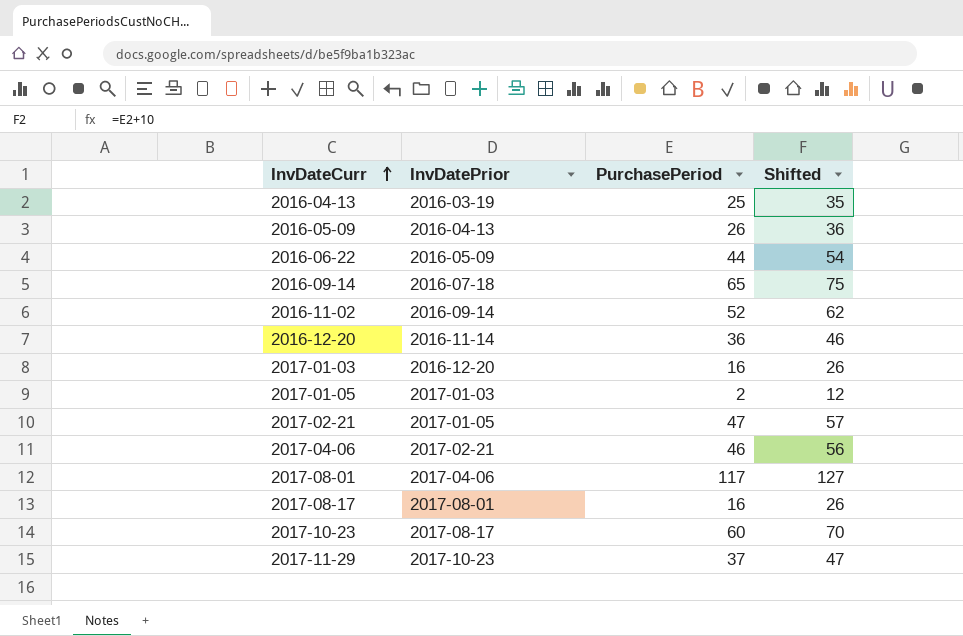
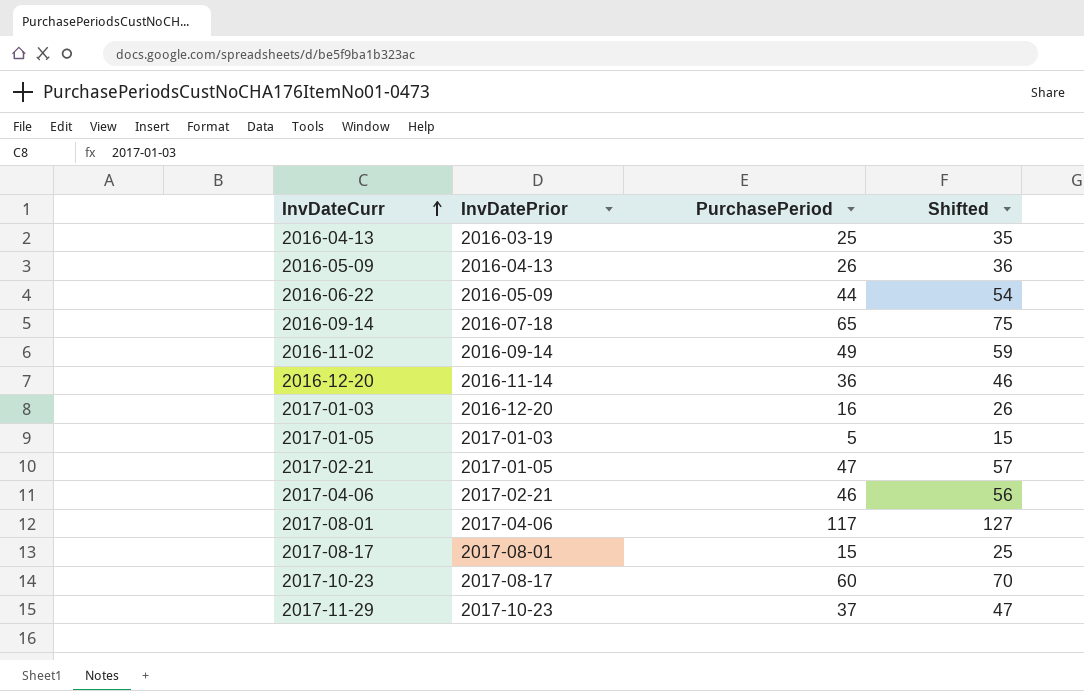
2016-11-02 | PurchasePeriod: 52 -> 49
2016-11-02 | Shifted: 62 -> 59
2017-01-05 | PurchasePeriod: 2 -> 5
2017-01-05 | Shifted: 12 -> 15
2017-08-17 | PurchasePeriod: 16 -> 15
2017-08-17 | Shifted: 26 -> 25

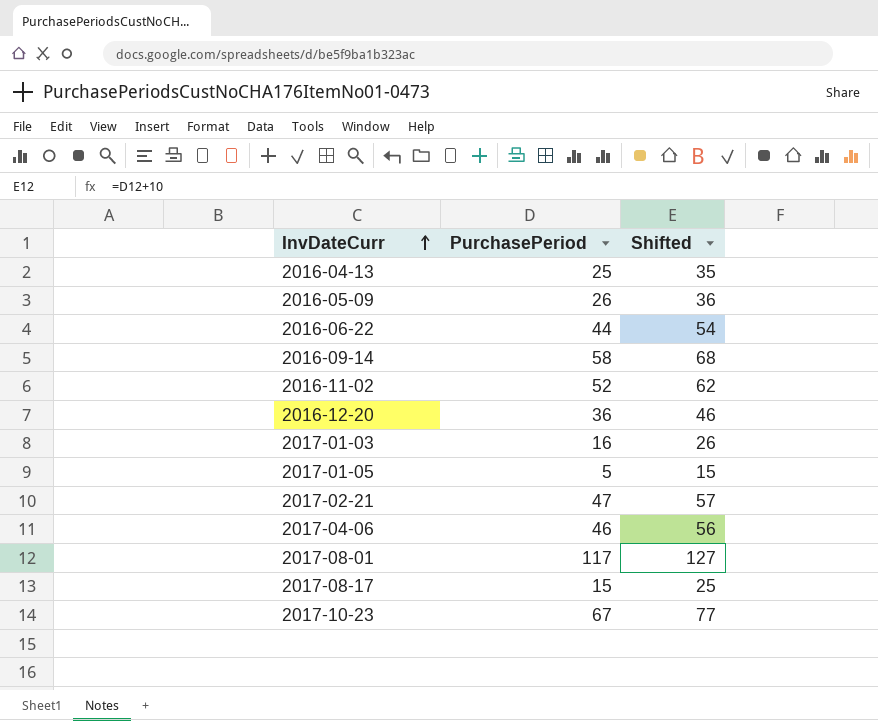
column InvDatePrior | position: 2 -> none
row 2017-11-29: 2017-10-23 | 37 | 47 -> none
2016-09-14 | PurchasePeriod: 65 -> 58
2016-09-14 | Shifted: 75 -> 68
2016-11-02 | PurchasePeriod: 49 -> 52
2016-11-02 | Shifted: 59 -> 62
2017-10-23 | PurchasePeriod: 60 -> 67
2017-10-23 | Shifted: 70 -> 77

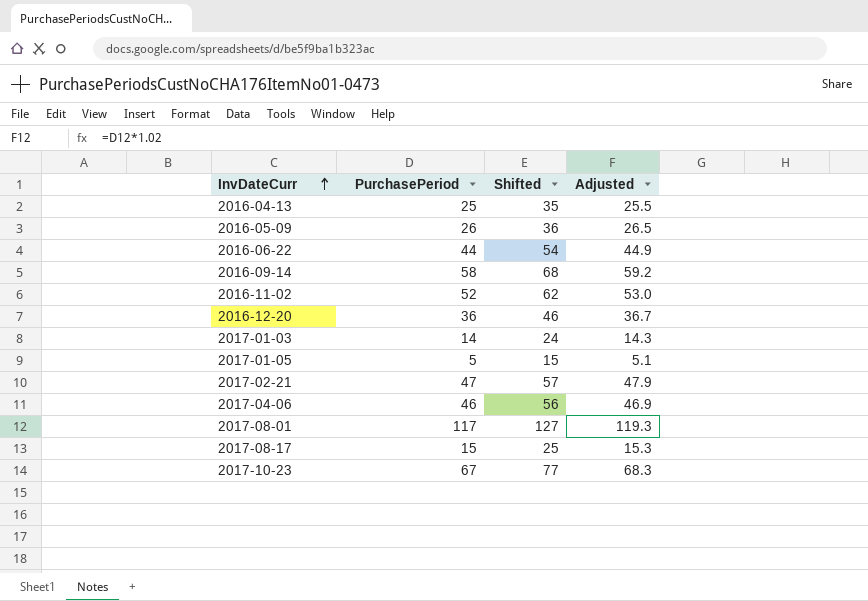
column Adjusted | formula: none -> [PurchasePeriod] * 1.02
2017-01-03 | PurchasePeriod: 16 -> 14
2017-01-03 | Shifted: 26 -> 24

